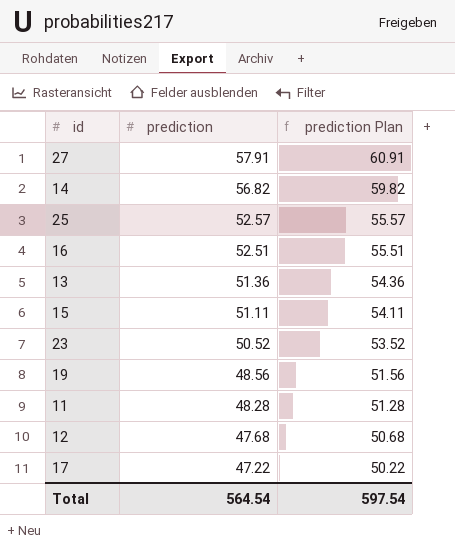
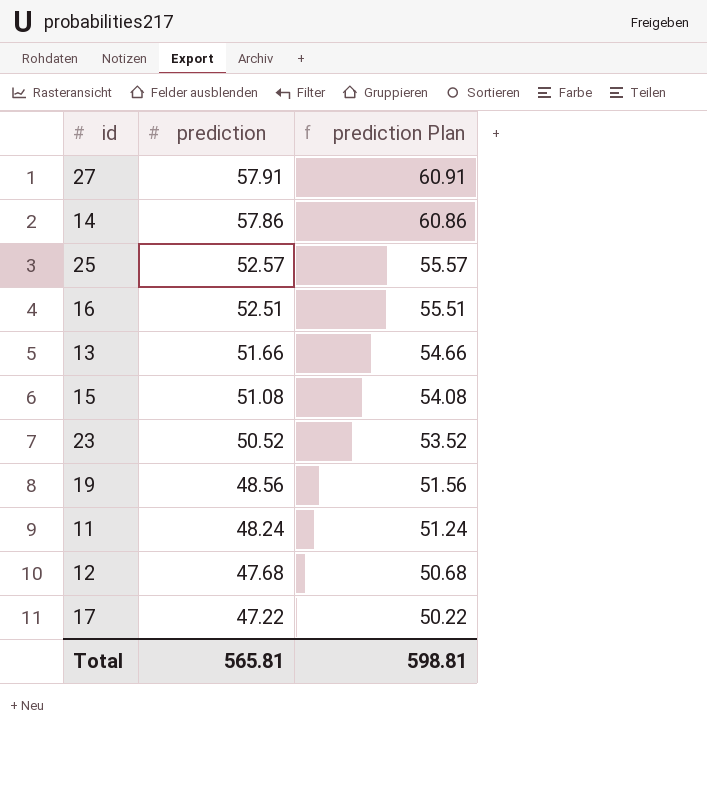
14 | prediction: 56.82 -> 57.86
14 | prediction Plan: 59.82 -> 60.86
13 | prediction: 51.36 -> 51.66
13 | prediction Plan: 54.36 -> 54.66
15 | prediction: 51.11 -> 51.08
15 | prediction Plan: 54.11 -> 54.08
11 | prediction: 48.28 -> 48.24
11 | prediction Plan: 51.28 -> 51.24
Total | prediction: 564.54 -> 565.81
Total | prediction Plan: 597.54 -> 598.81

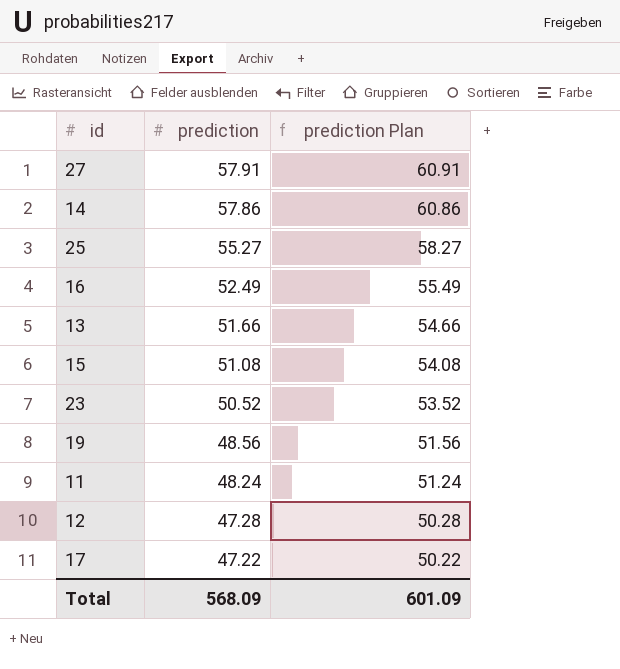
25 | prediction: 52.57 -> 55.27
25 | prediction Plan: 55.57 -> 58.27
16 | prediction: 52.51 -> 52.49
16 | prediction Plan: 55.51 -> 55.49
12 | prediction: 47.68 -> 47.28
12 | prediction Plan: 50.68 -> 50.28
Total | prediction: 565.81 -> 568.09
Total | prediction Plan: 598.81 -> 601.09

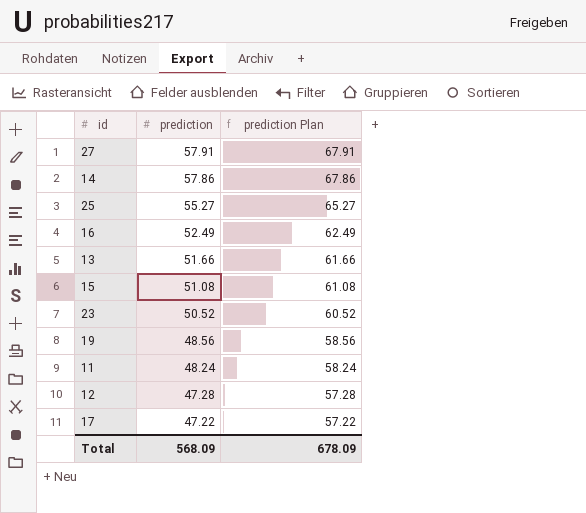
column prediction Plan | formula: [prediction] + 3 -> [prediction] + 10
Total | prediction Plan: 601.09 -> 678.09

